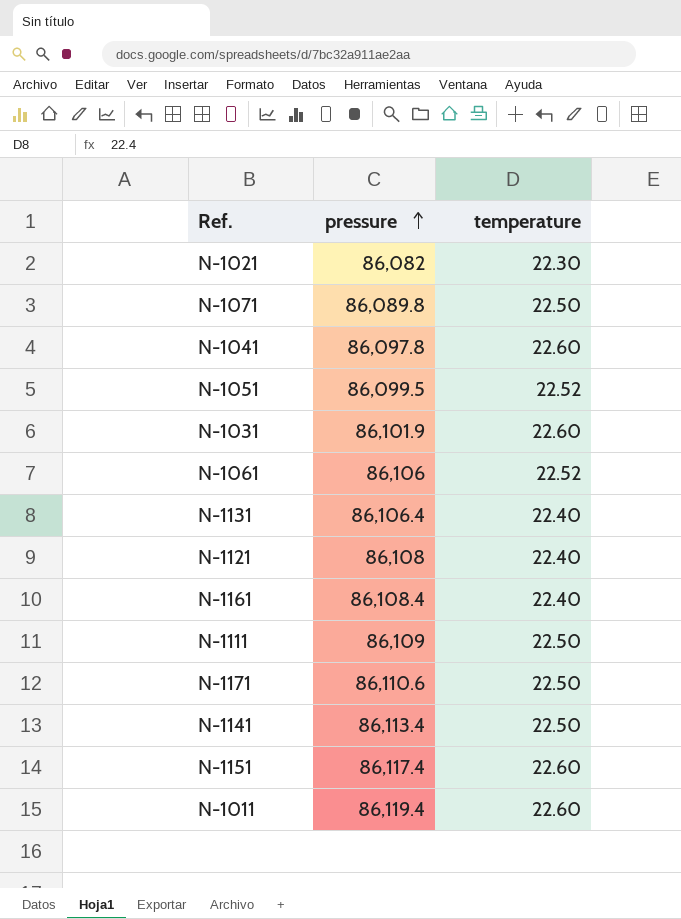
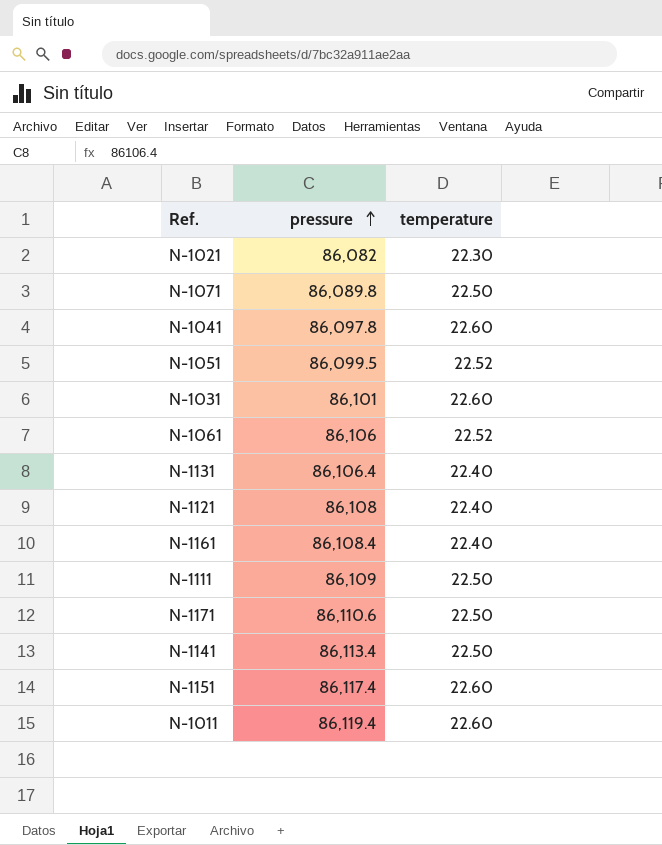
N-1031 | pressure: 86,101.9 -> 86,101

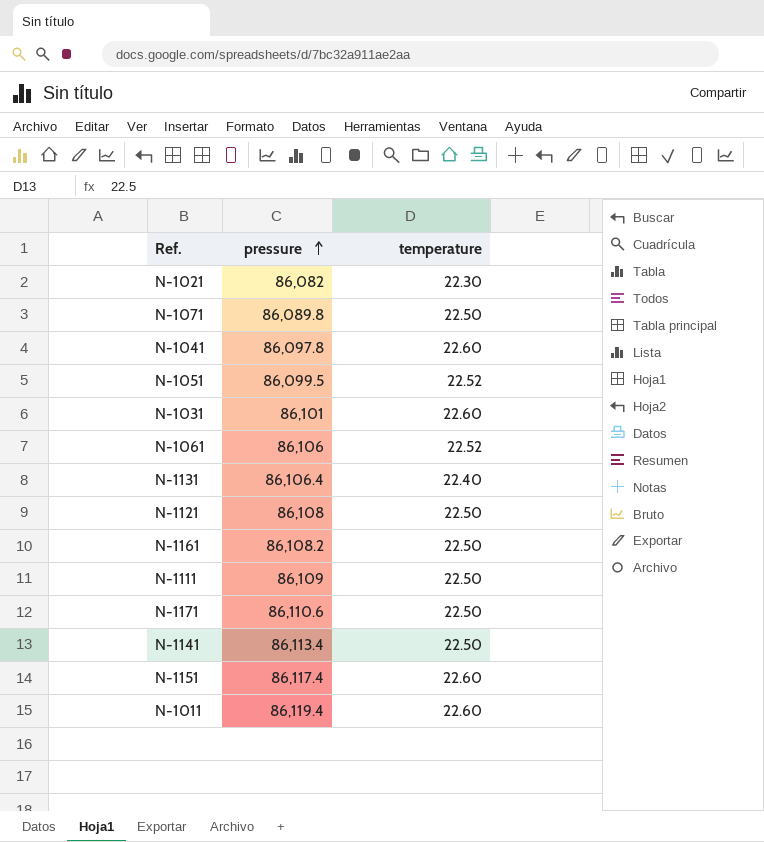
N-1121 | temperature: 22.40 -> 22.50
N-1161 | pressure: 86,108.4 -> 86,108.2
N-1161 | temperature: 22.40 -> 22.50

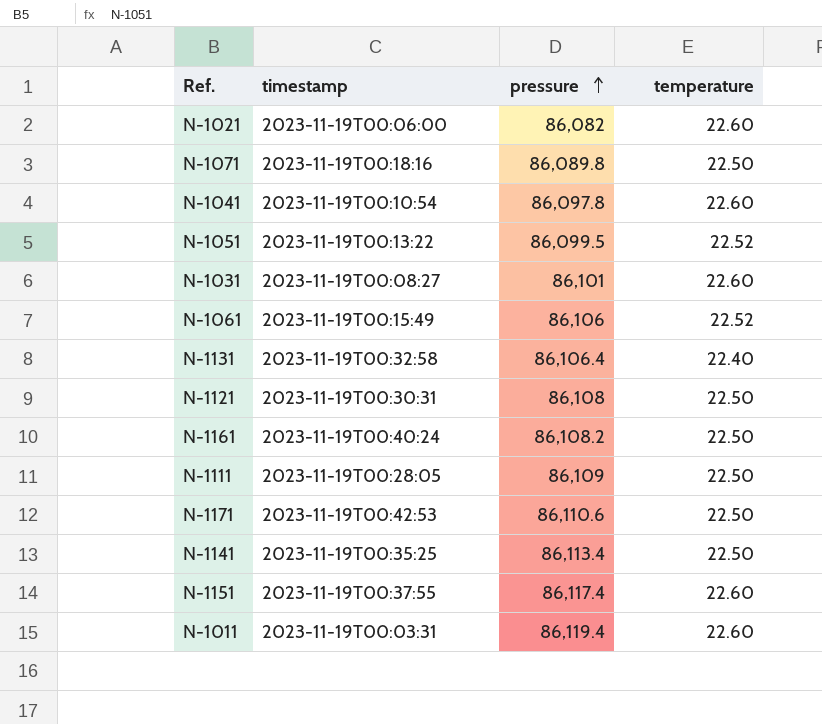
column timestamp | position: none -> 2
N-1021 | temperature: 22.30 -> 22.60

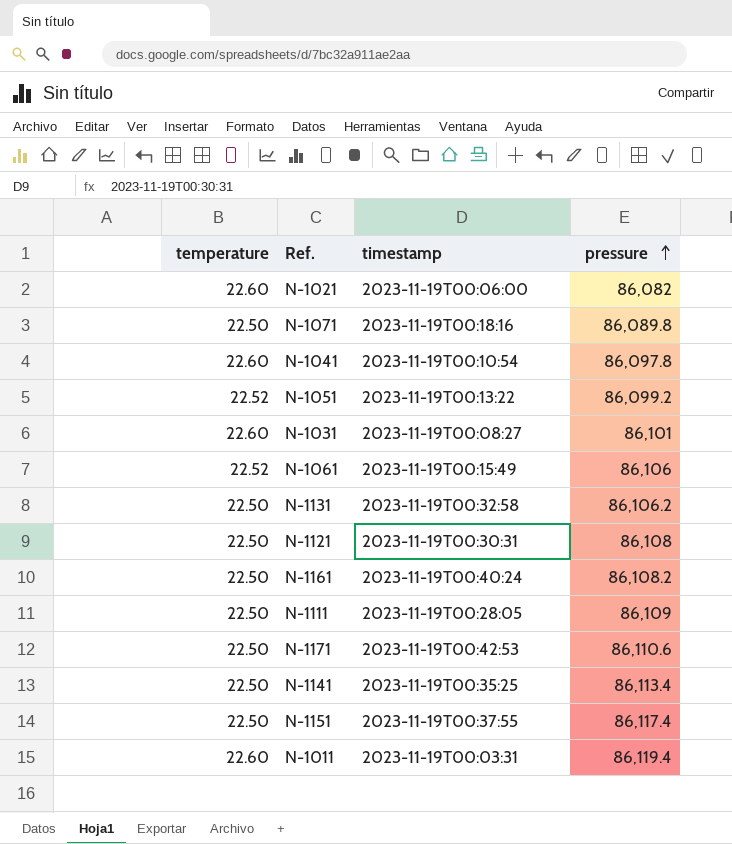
column temperature | position: 4 -> 1
N-1051 | pressure: 86,099.5 -> 86,099.2
N-1131 | temperature: 22.40 -> 22.50
N-1131 | pressure: 86,106.4 -> 86,106.2
N-1151 | temperature: 22.60 -> 22.50

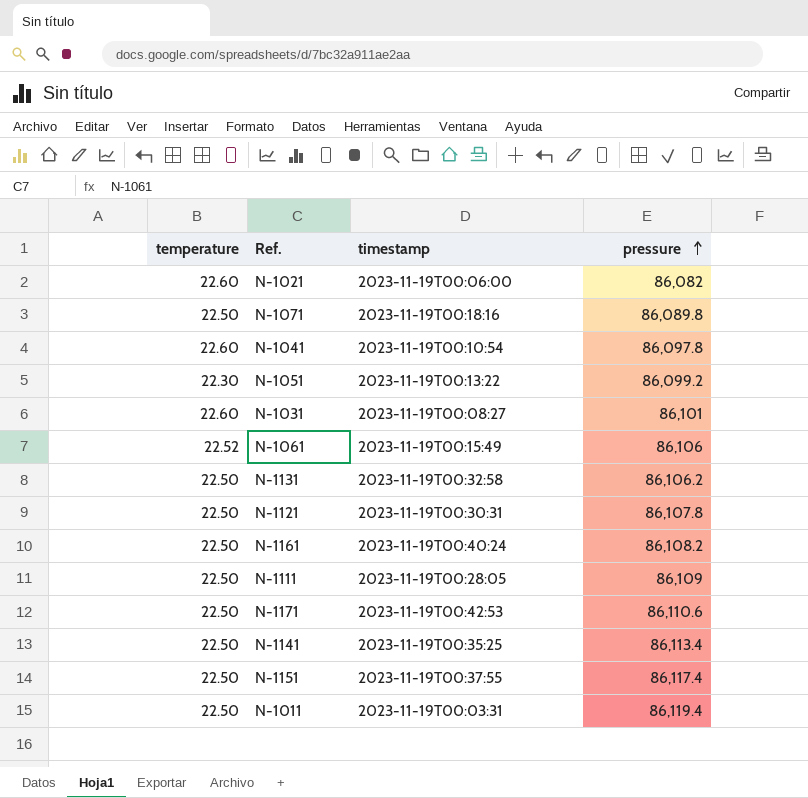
N-1051 | temperature: 22.52 -> 22.30
N-1121 | pressure: 86,108 -> 86,107.8
N-1011 | temperature: 22.60 -> 22.50

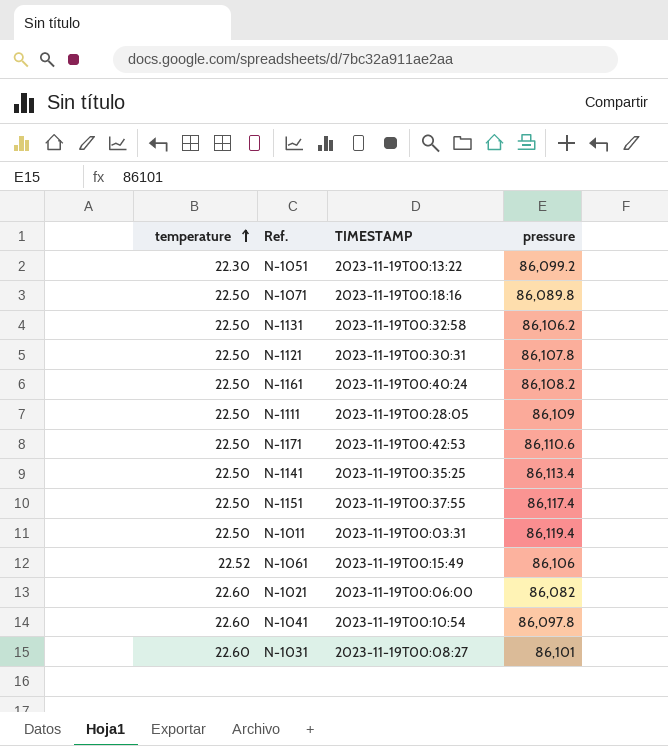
row order: pressure ascending -> temperature ascending
column name: timestamp -> TIMESTAMP

